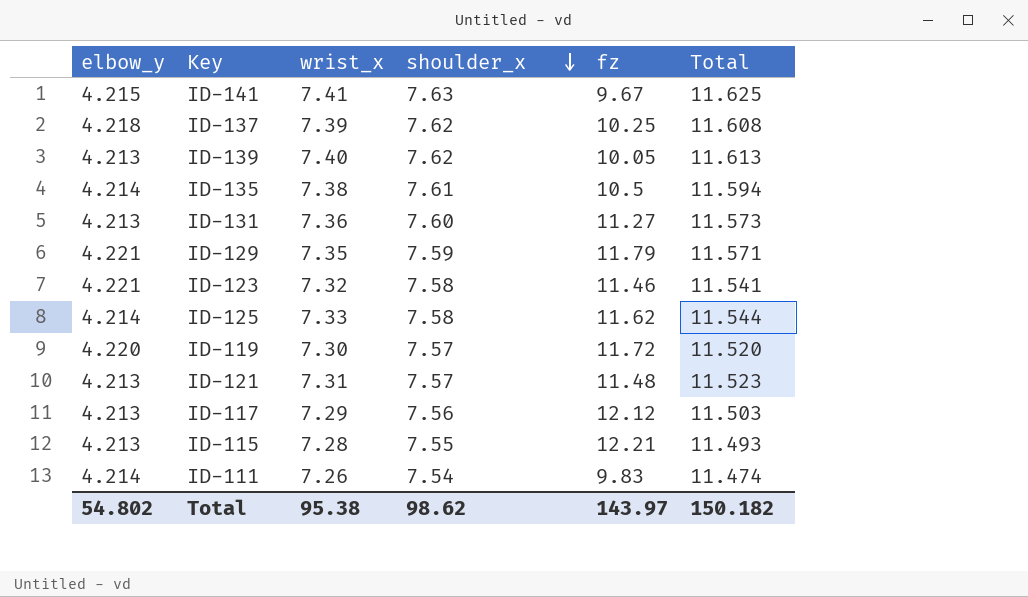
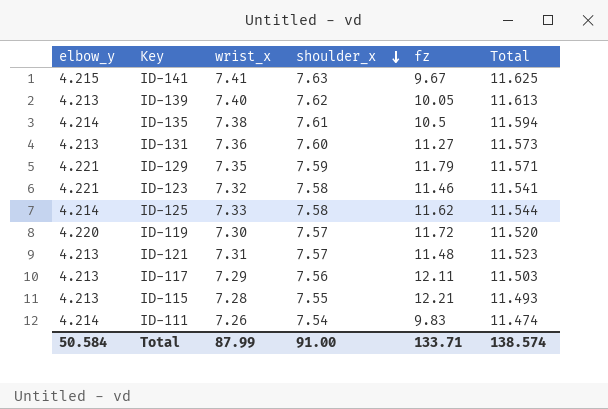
row ID-137: 4.218 | 7.39 | 7.62 | 10.25 | 11.608 -> none
ID-117 | fz: 12.12 -> 12.11
Total | elbow_y: 54.802 -> 50.584
Total | wrist_x: 95.38 -> 87.99
Total | shoulder_x: 98.62 -> 91.00
Total | fz: 143.97 -> 133.71
Total | Total: 150.182 -> 138.574

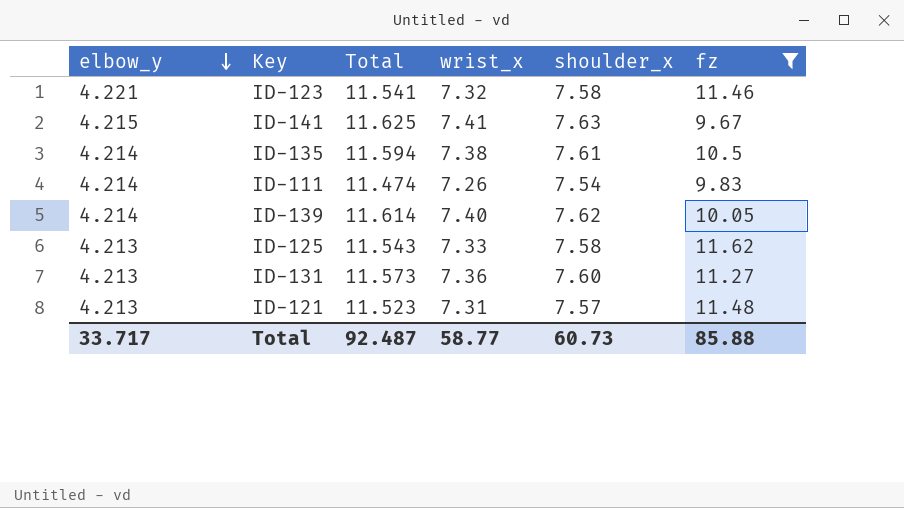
filter: none -> fz <= 11.62
row order: shoulder_x descending -> elbow_y descending
column Total | position: 6 -> 3
ID-139 | elbow_y: 4.213 -> 4.214
ID-139 | Total: 11.613 -> 11.614
ID-125 | elbow_y: 4.214 -> 4.213
ID-125 | Total: 11.544 -> 11.543
Total | elbow_y: 50.584 -> 33.717
Total | Total: 138.574 -> 92.487
Total | wrist_x: 87.99 -> 58.77
Total | shoulder_x: 91.00 -> 60.73
Total | fz: 133.71 -> 85.88

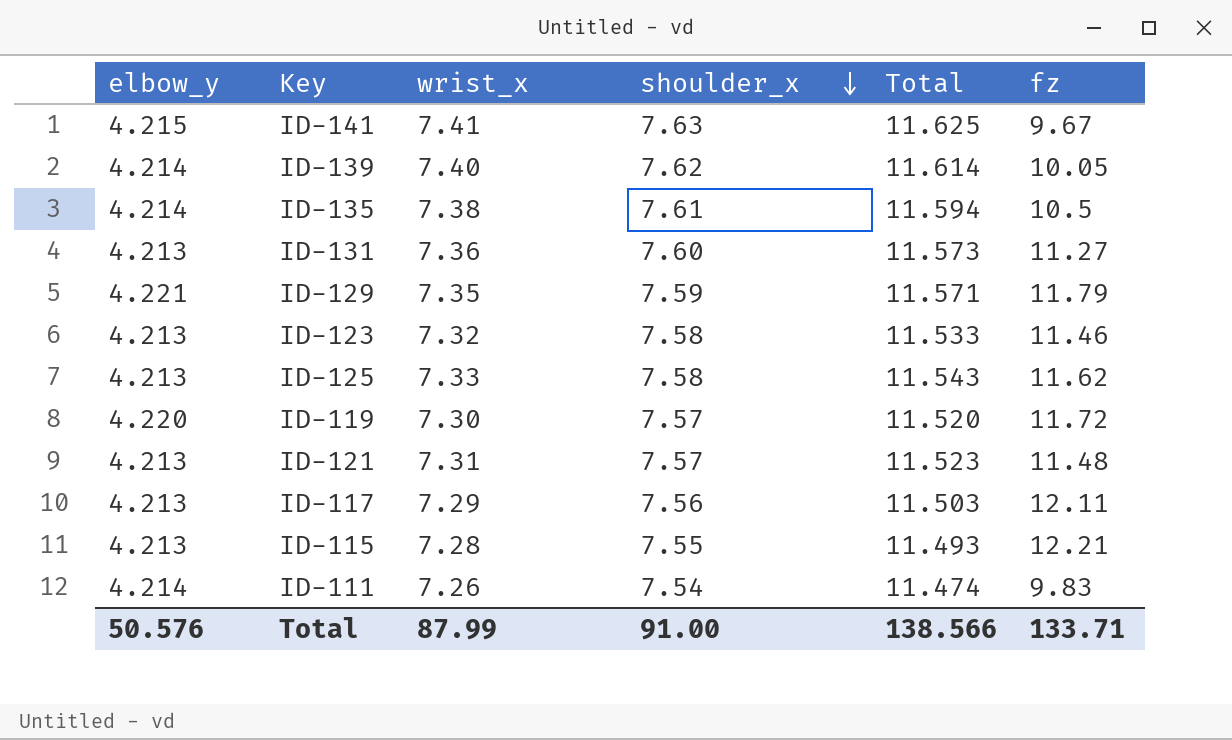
filter: fz <= 11.62 -> none
row order: elbow_y descending -> shoulder_x descending
column Total | position: 3 -> 5
ID-123 | elbow_y: 4.221 -> 4.213
ID-123 | Total: 11.541 -> 11.533
Total | elbow_y: 33.717 -> 50.576
Total | wrist_x: 58.77 -> 87.99
Total | shoulder_x: 60.73 -> 91.00
Total | Total: 92.487 -> 138.566
Total | fz: 85.88 -> 133.71

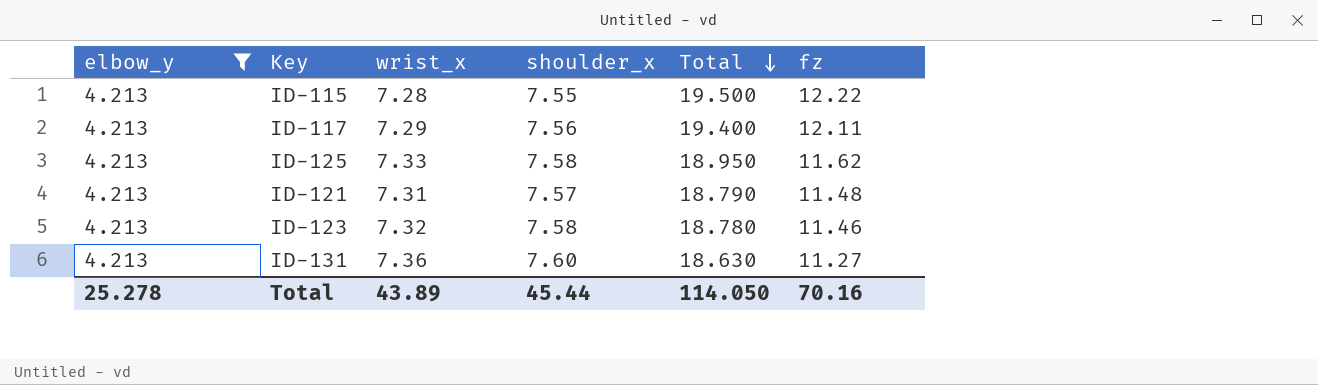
filter: none -> elbow_y = 4.213
row order: shoulder_x descending -> Total descending
column Total | formula: [elbow_y] + [wrist_x] -> [wrist_x] + [fz]
ID-115 | fz: 12.21 -> 12.22
Total | elbow_y: 50.576 -> 25.278
Total | wrist_x: 87.99 -> 43.89
Total | shoulder_x: 91.00 -> 45.44
Total | Total: 138.566 -> 114.050
Total | fz: 133.71 -> 70.16

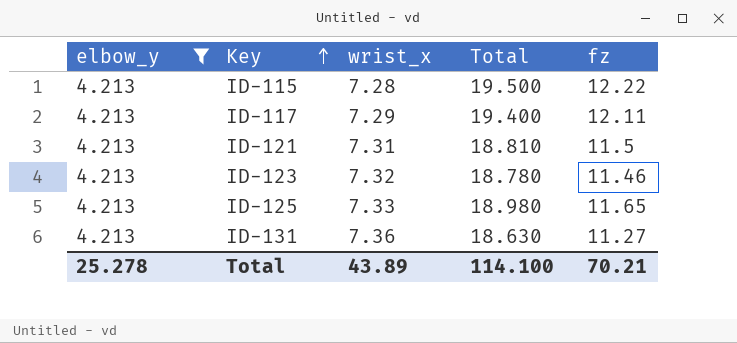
row order: Total descending -> Key ascending
column shoulder_x | position: 4 -> none
ID-121 | Total: 18.790 -> 18.810
ID-121 | fz: 11.48 -> 11.5
ID-125 | Total: 18.950 -> 18.980
ID-125 | fz: 11.62 -> 11.65
Total | Total: 114.050 -> 114.100
Total | fz: 70.16 -> 70.21

